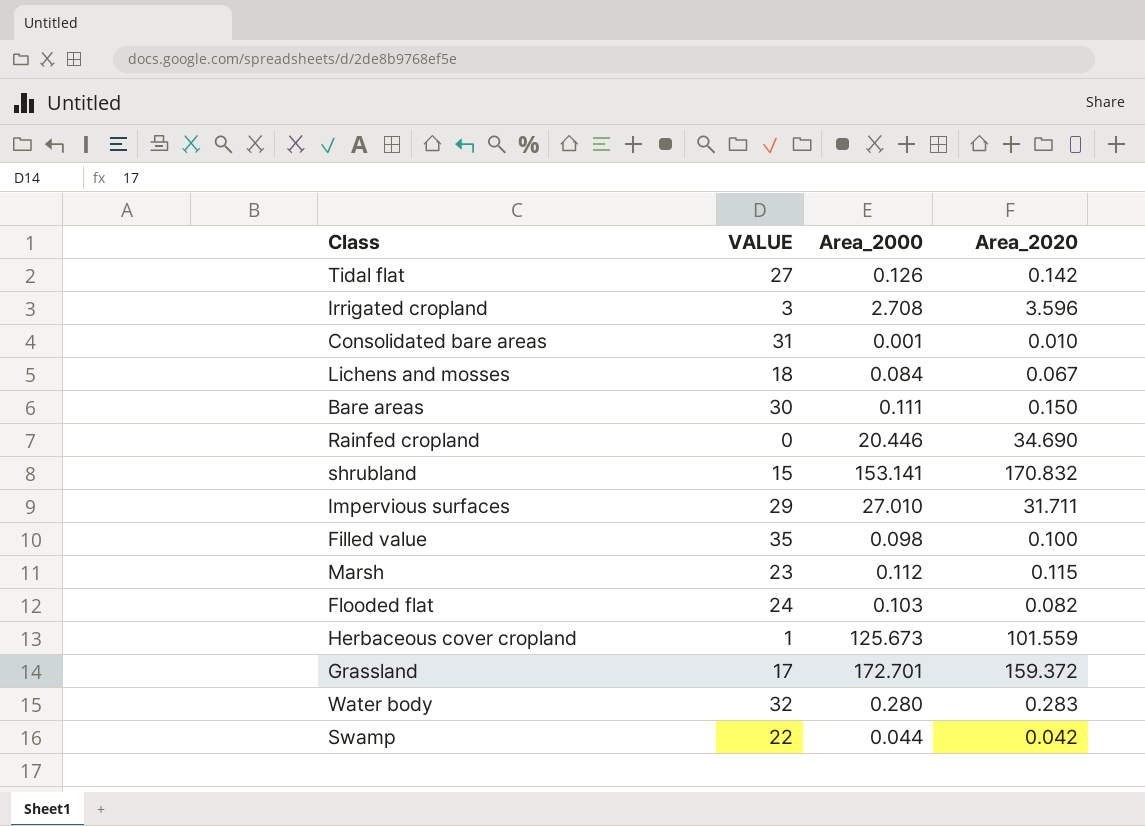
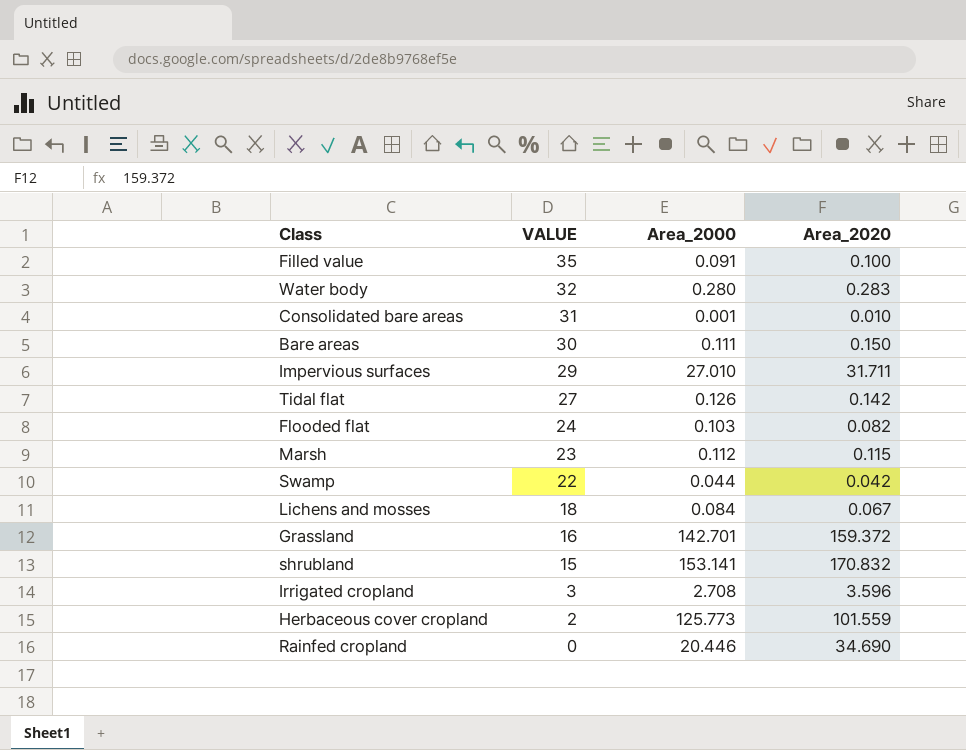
row order: none -> VALUE descending
Filled value | Area_2000: 0.098 -> 0.091
Grassland | VALUE: 17 -> 16
Grassland | Area_2000: 172.701 -> 142.701
Herbaceous cover cropland | VALUE: 1 -> 2
Herbaceous cover cropland | Area_2000: 125.673 -> 125.773

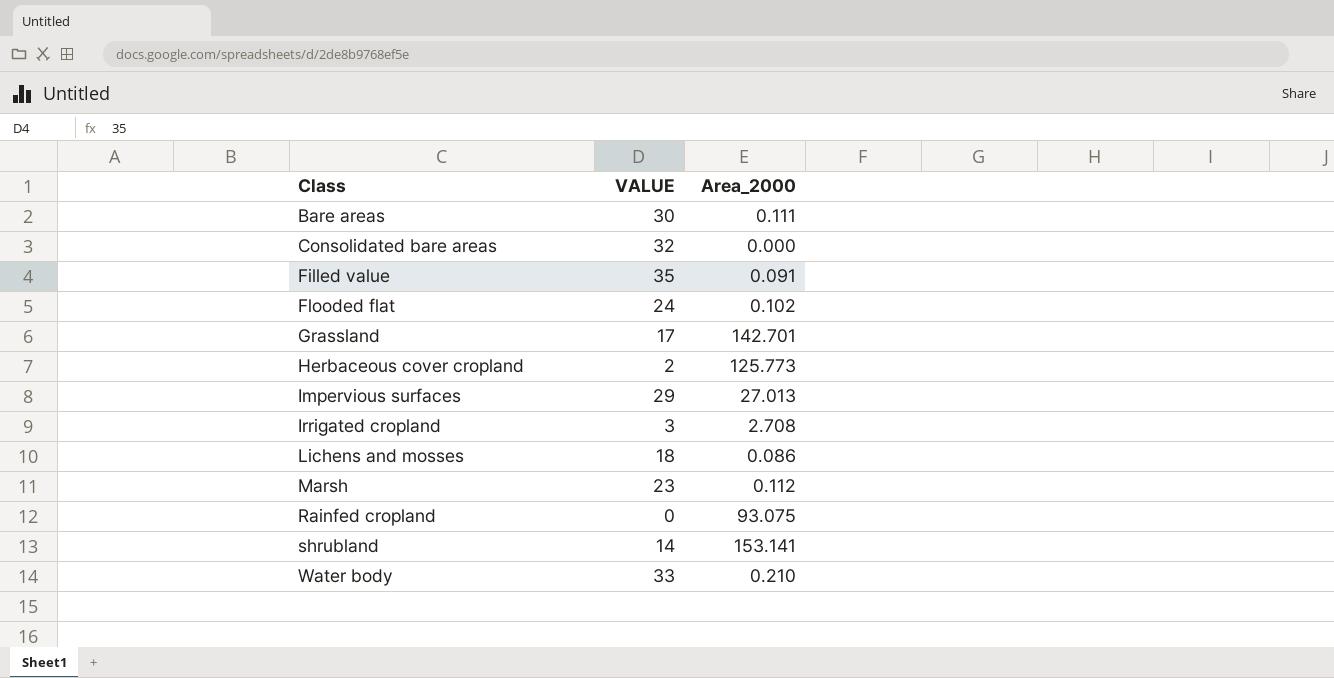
row order: VALUE descending -> Class ascending
column Area_2020 | position: 4 -> none
row Tidal flat: 27 | 0.126 | 0.142 -> none
row Swamp: 22 | 0.044 | 0.042 -> none
Consolidated bare areas | VALUE: 31 -> 32
Consolidated bare areas | Area_2000: 0.001 -> 0.000
Flooded flat | Area_2000: 0.103 -> 0.102
Grassland | VALUE: 16 -> 17
Impervious surfaces | Area_2000: 27.010 -> 27.013
Lichens and mosses | Area_2000: 0.084 -> 0.086
Rainfed cropland | Area_2000: 20.446 -> 93.075
shrubland | VALUE: 15 -> 14
Water body | VALUE: 32 -> 33
Water body | Area_2000: 0.280 -> 0.210

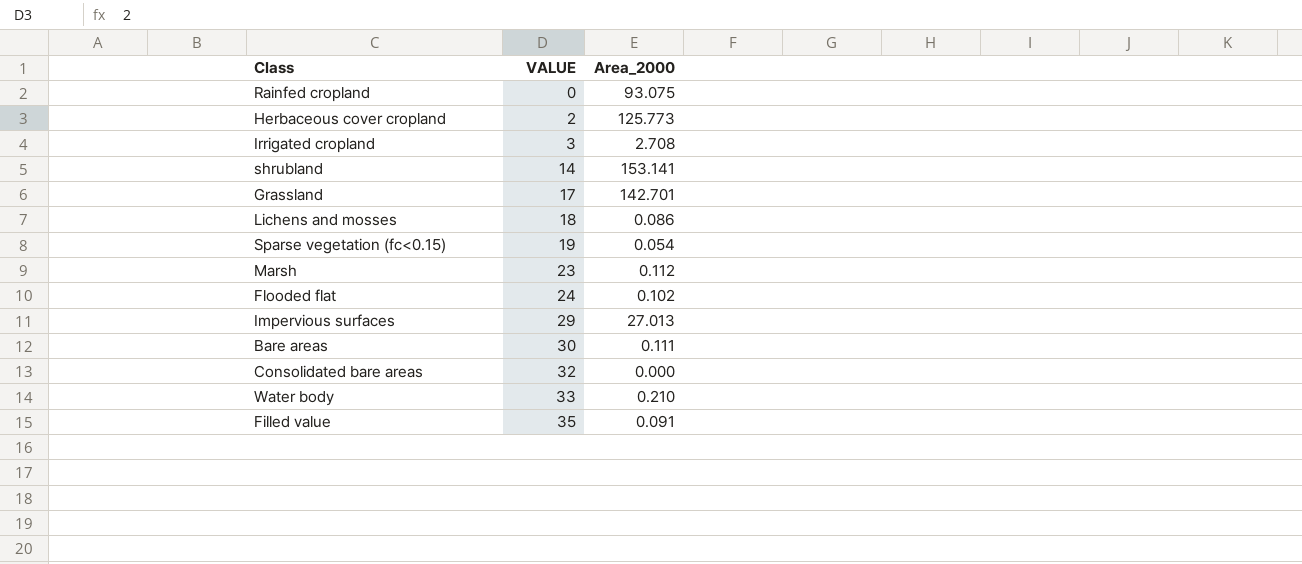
row order: Class ascending -> VALUE ascending
row Sparse vegetation (fc<0.15): none -> 19 | 0.054

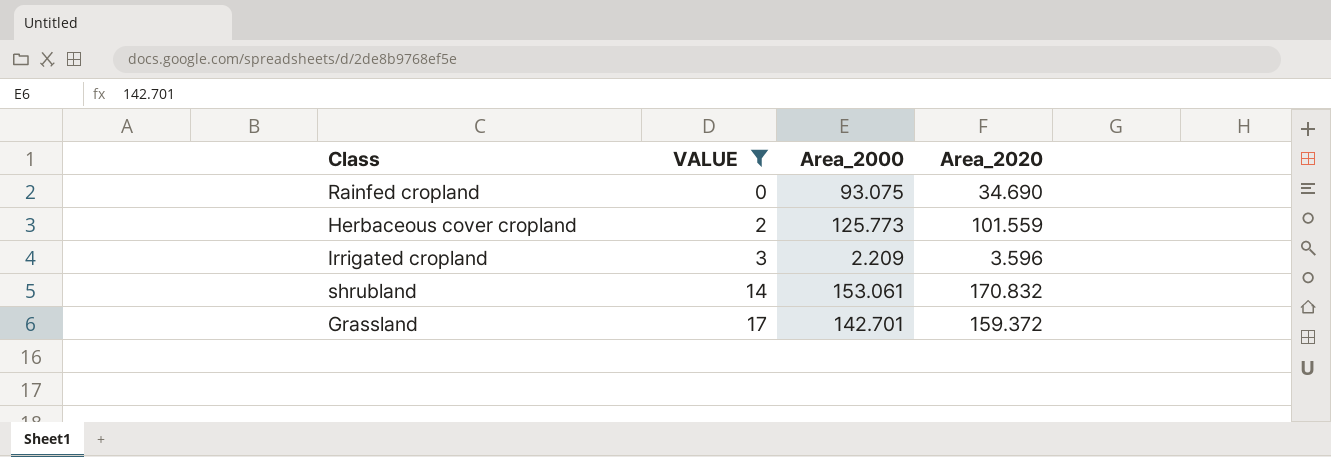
filter: none -> VALUE <= 17
column Area_2020 | position: none -> 4
Irrigated cropland | Area_2000: 2.708 -> 2.209
shrubland | Area_2000: 153.141 -> 153.061

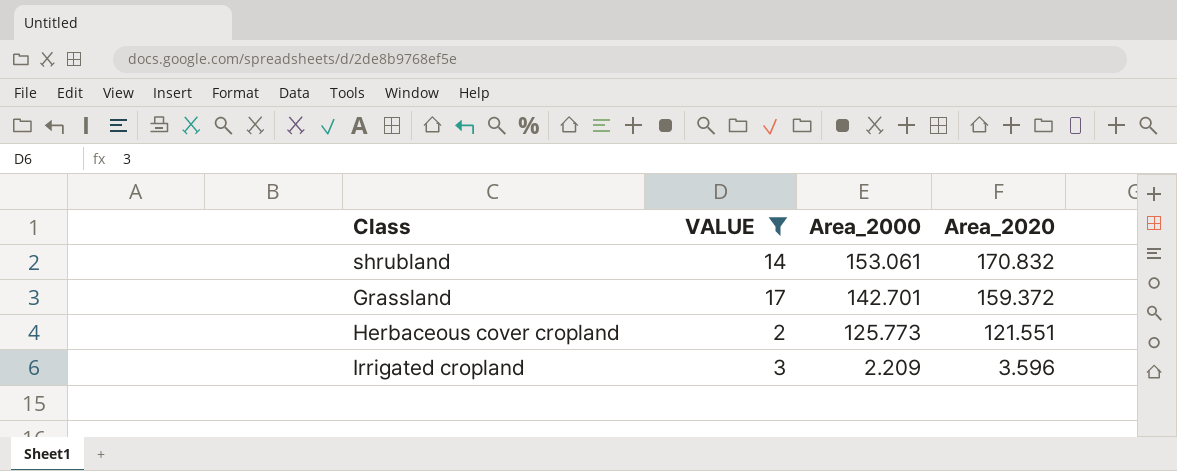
row order: VALUE ascending -> Area_2000 descending
row Rainfed cropland: 0 | 93.075 | 34.690 -> none
Herbaceous cover cropland | Area_2020: 101.559 -> 121.551

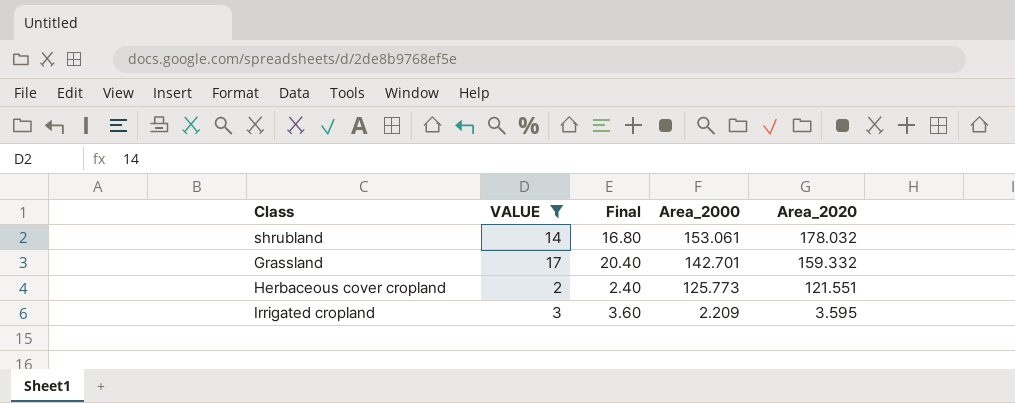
column Final | formula: none -> [VALUE] * 1.2
shrubland | Area_2020: 170.832 -> 178.032
Grassland | Area_2020: 159.372 -> 159.332
Irrigated cropland | Area_2020: 3.596 -> 3.595

